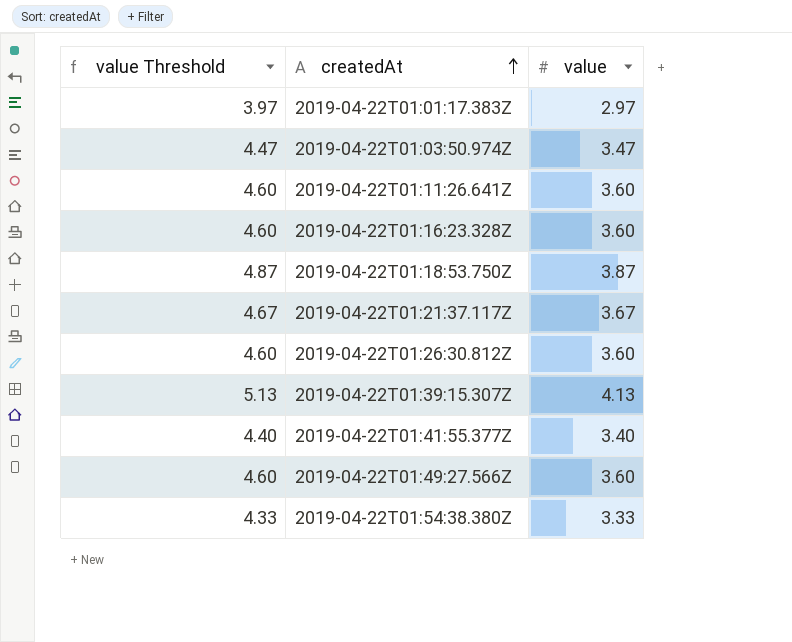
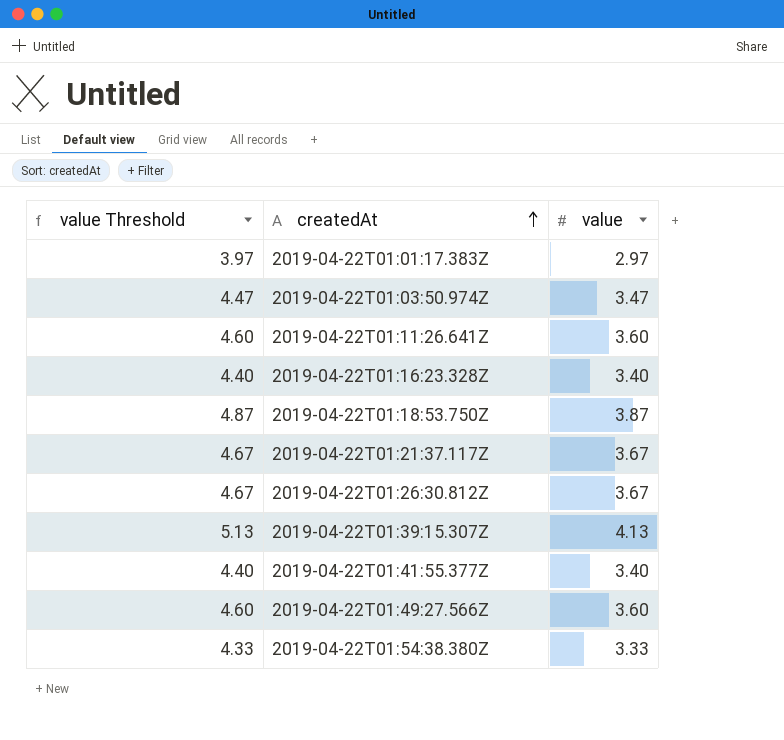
2019-04-22T01:16:23.328Z | value Threshold: 4.60 -> 4.40
2019-04-22T01:16:23.328Z | value: 3.60 -> 3.40
2019-04-22T01:26:30.812Z | value Threshold: 4.60 -> 4.67
2019-04-22T01:26:30.812Z | value: 3.60 -> 3.67

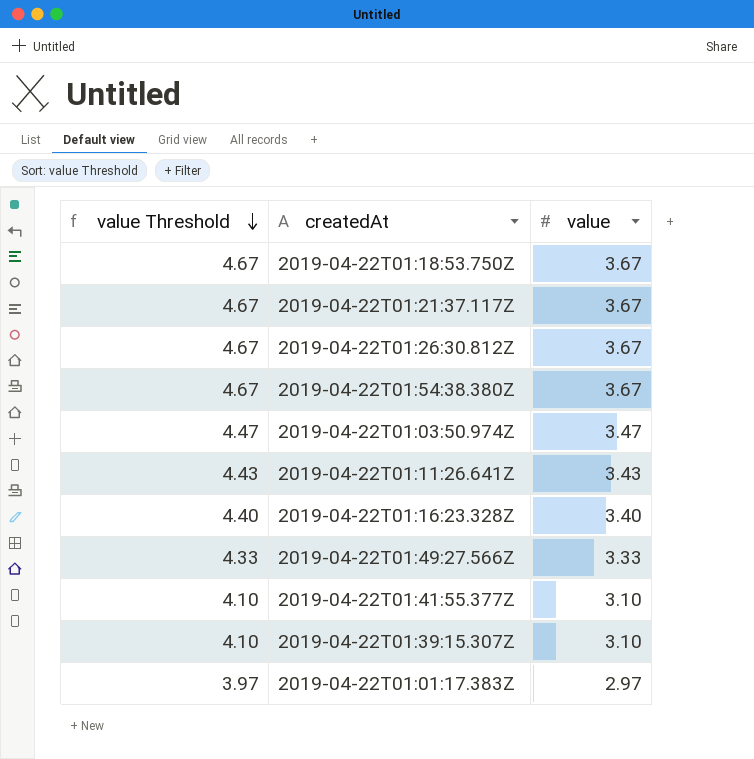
row order: createdAt ascending -> value Threshold descending
2019-04-22T01:18:53.750Z | value Threshold: 4.87 -> 4.67
2019-04-22T01:18:53.750Z | value: 3.87 -> 3.67
2019-04-22T01:54:38.380Z | value Threshold: 4.33 -> 4.67
2019-04-22T01:54:38.380Z | value: 3.33 -> 3.67
2019-04-22T01:11:26.641Z | value Threshold: 4.60 -> 4.43
2019-04-22T01:11:26.641Z | value: 3.60 -> 3.43
2019-04-22T01:49:27.566Z | value Threshold: 4.60 -> 4.33
2019-04-22T01:49:27.566Z | value: 3.60 -> 3.33
2019-04-22T01:41:55.377Z | value Threshold: 4.40 -> 4.10
2019-04-22T01:41:55.377Z | value: 3.40 -> 3.10
2019-04-22T01:39:15.307Z | value Threshold: 5.13 -> 4.10
2019-04-22T01:39:15.307Z | value: 4.13 -> 3.10

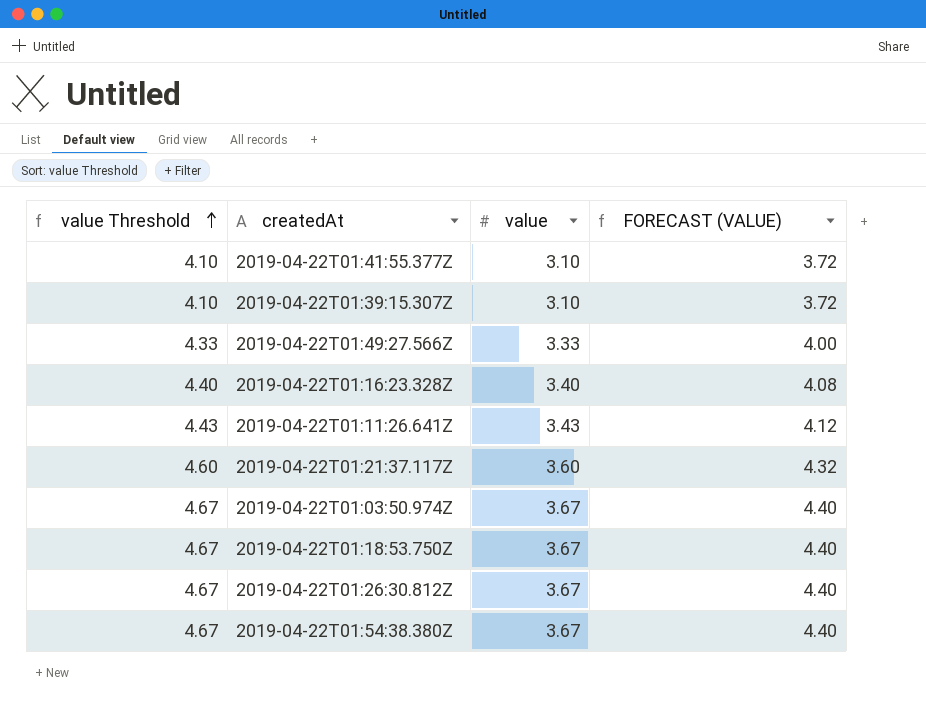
row order: value Threshold descending -> value Threshold ascending
column FORECAST (VALUE) | formula: none -> [value] * 1.2
row 2019-04-22T01:01:17.383Z: 3.97 | 2.97 -> none
2019-04-22T01:21:37.117Z | value Threshold: 4.67 -> 4.60
2019-04-22T01:21:37.117Z | value: 3.67 -> 3.60
2019-04-22T01:03:50.974Z | value Threshold: 4.47 -> 4.67
2019-04-22T01:03:50.974Z | value: 3.47 -> 3.67

